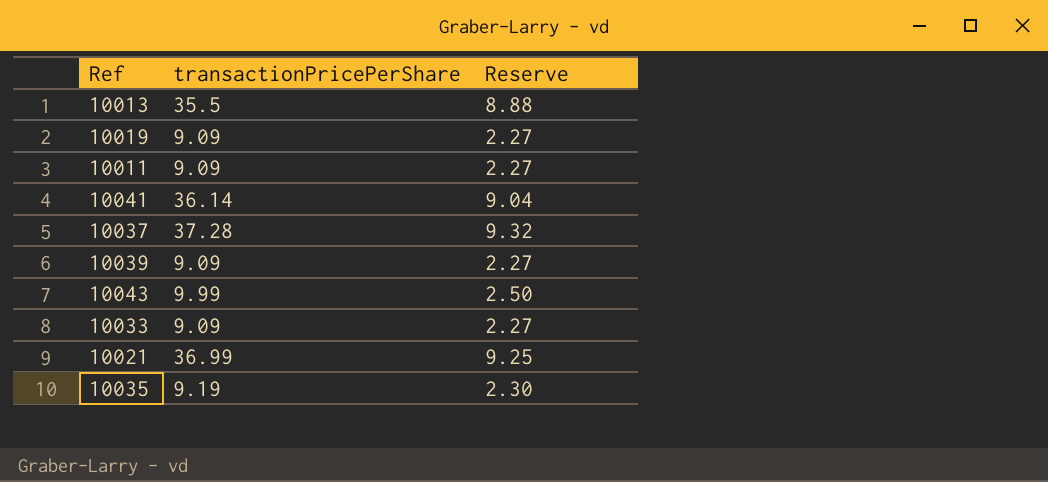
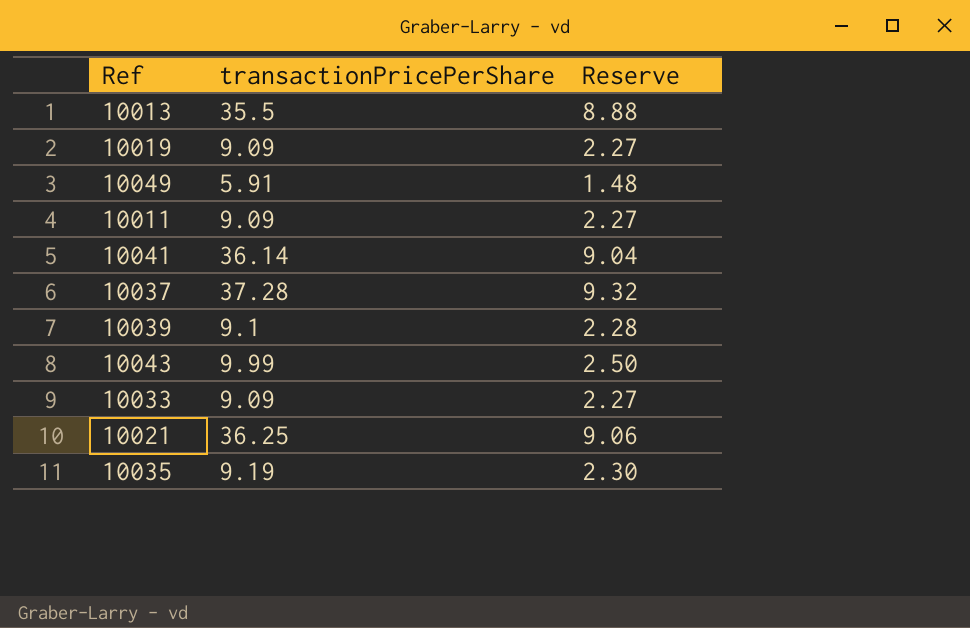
row 10049: none -> 5.91 | 1.48
10039 | transactionPricePerShare: 9.09 -> 9.1
10039 | Reserve: 2.27 -> 2.28
10021 | transactionPricePerShare: 36.99 -> 36.25
10021 | Reserve: 9.25 -> 9.06

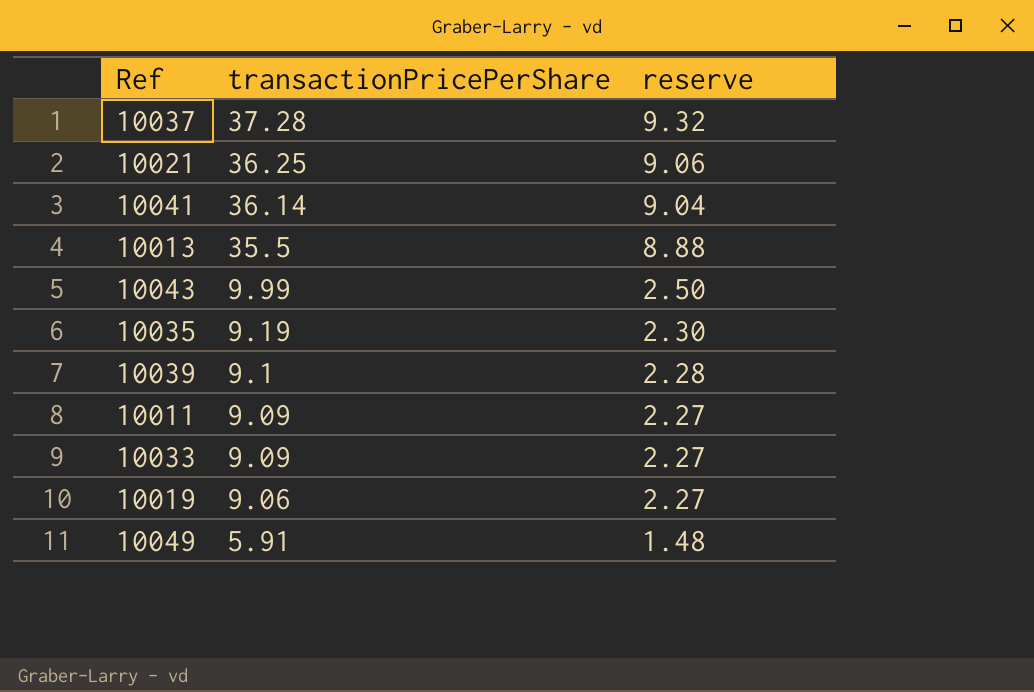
row order: none -> transactionPricePerShare descending
column name: Reserve -> reserve
10019 | transactionPricePerShare: 9.09 -> 9.06

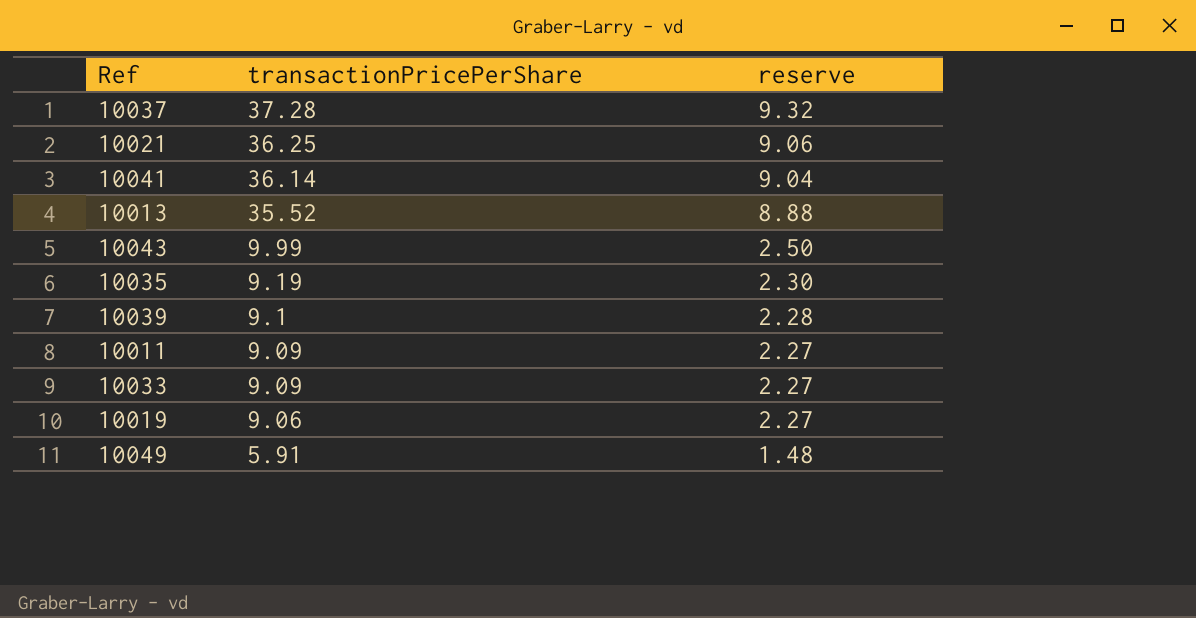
10013 | transactionPricePerShare: 35.5 -> 35.52

